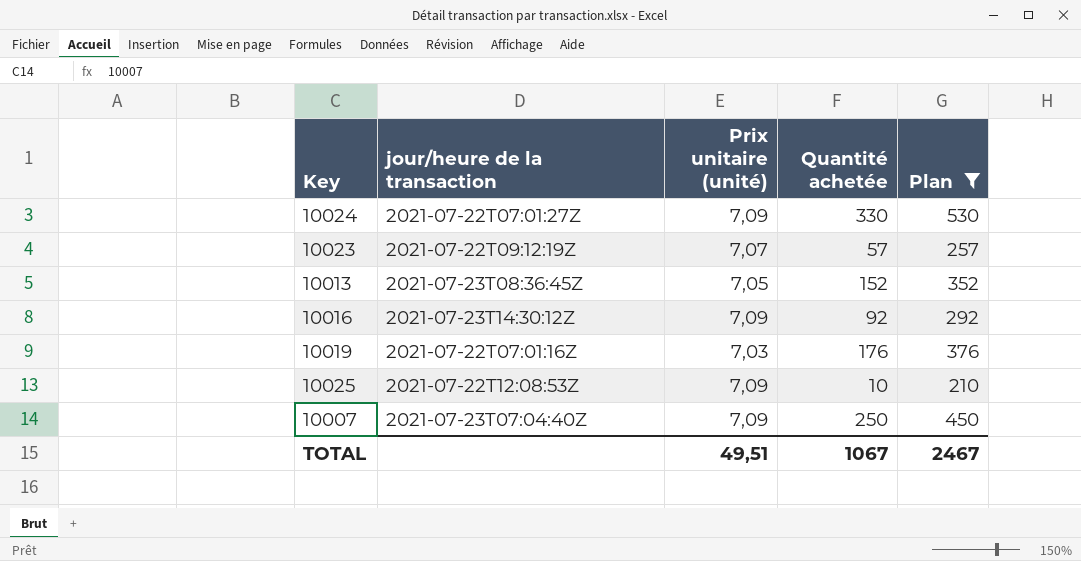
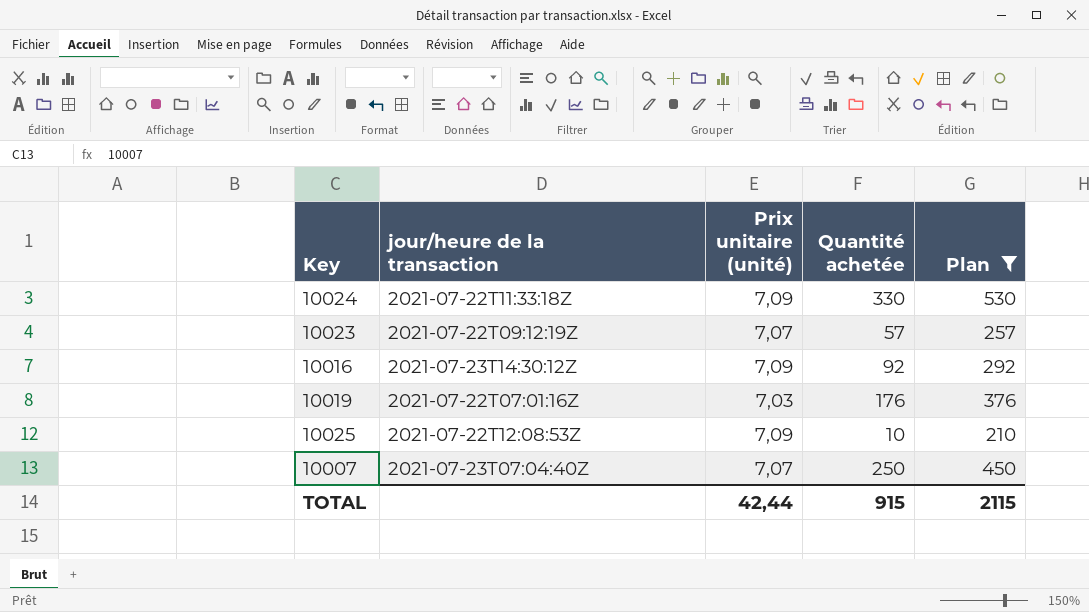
row 10013: 2021-07-23T08:36:45Z | 7,05 | 152 | 352 -> none
10024 | jour/heure de la transaction: 2021-07-22T07:01:27Z -> 2021-07-22T11:33:18Z
10007 | Prix unitaire (unité): 7,09 -> 7,07
TOTAL | Prix unitaire (unité): 49,51 -> 42,44
TOTAL | Quantité achetée: 1067 -> 915
TOTAL | Plan: 2467 -> 2115

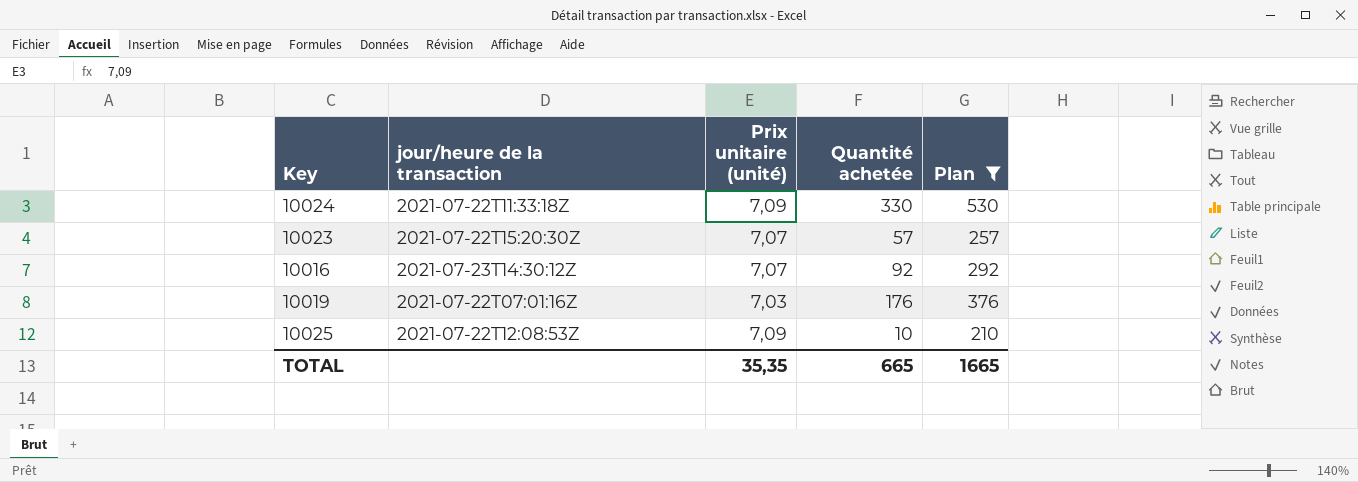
row 10007: 2021-07-23T07:04:40Z | 7,07 | 250 | 450 -> none
10023 | jour/heure de la transaction: 2021-07-22T09:12:19Z -> 2021-07-22T15:20:30Z
10016 | Prix unitaire (unité): 7,09 -> 7,07
TOTAL | Prix unitaire (unité): 42,44 -> 35,35
TOTAL | Quantité achetée: 915 -> 665
TOTAL | Plan: 2115 -> 1665

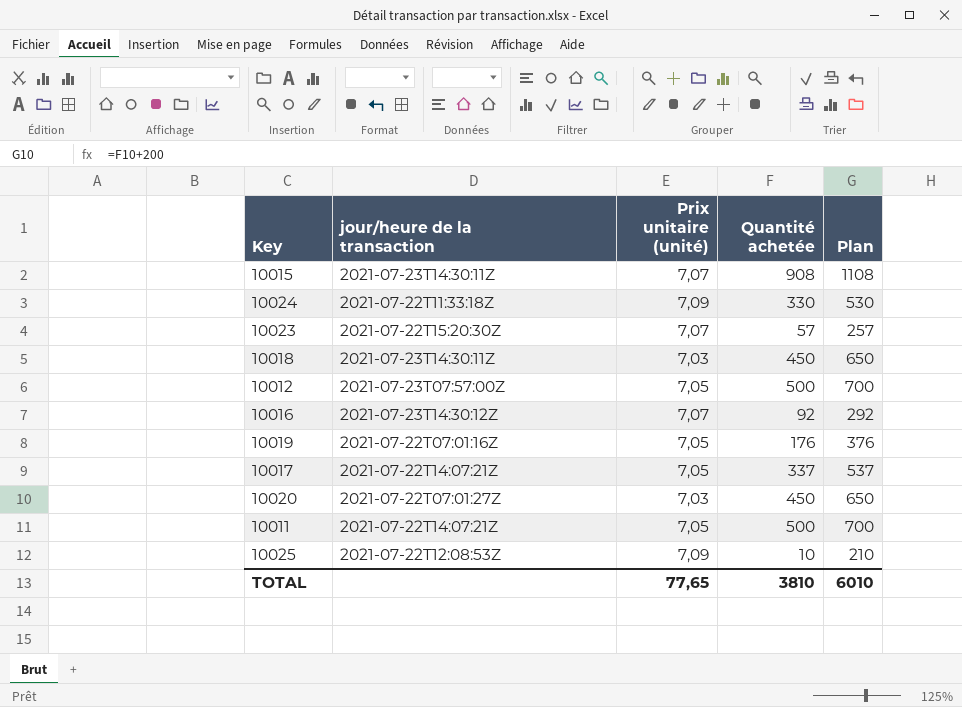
filter: Plan <= 530 -> none
10019 | Prix unitaire (unité): 7,03 -> 7,05
TOTAL | Prix unitaire (unité): 35,35 -> 77,65
TOTAL | Quantité achetée: 665 -> 3810
TOTAL | Plan: 1665 -> 6010

